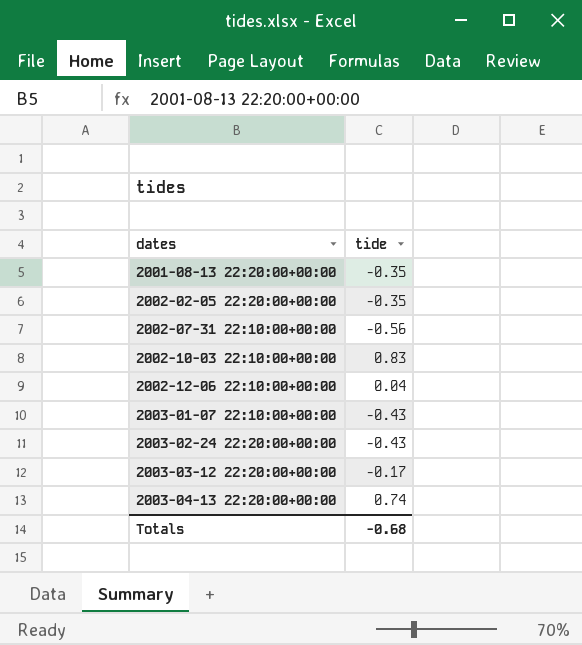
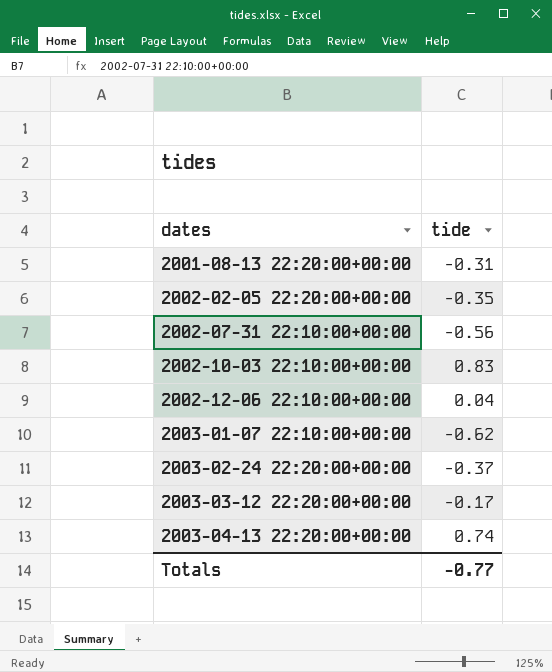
2001-08-13 22:20:00+00:00 | tide: -0.35 -> -0.31
2003-01-07 22:10:00+00:00 | tide: -0.43 -> -0.62
2003-02-24 22:20:00+00:00 | tide: -0.43 -> -0.37
Totals | tide: -0.68 -> -0.77

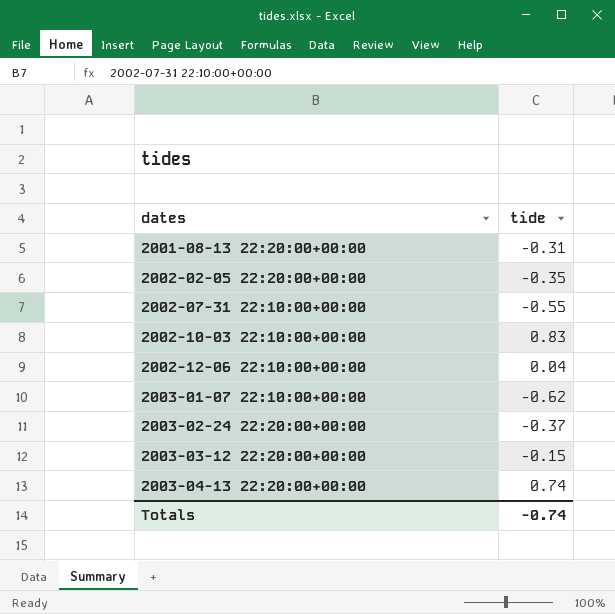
2002-07-31 22:10:00+00:00 | tide: -0.56 -> -0.55
2003-03-12 22:20:00+00:00 | tide: -0.17 -> -0.15
Totals | tide: -0.77 -> -0.74

